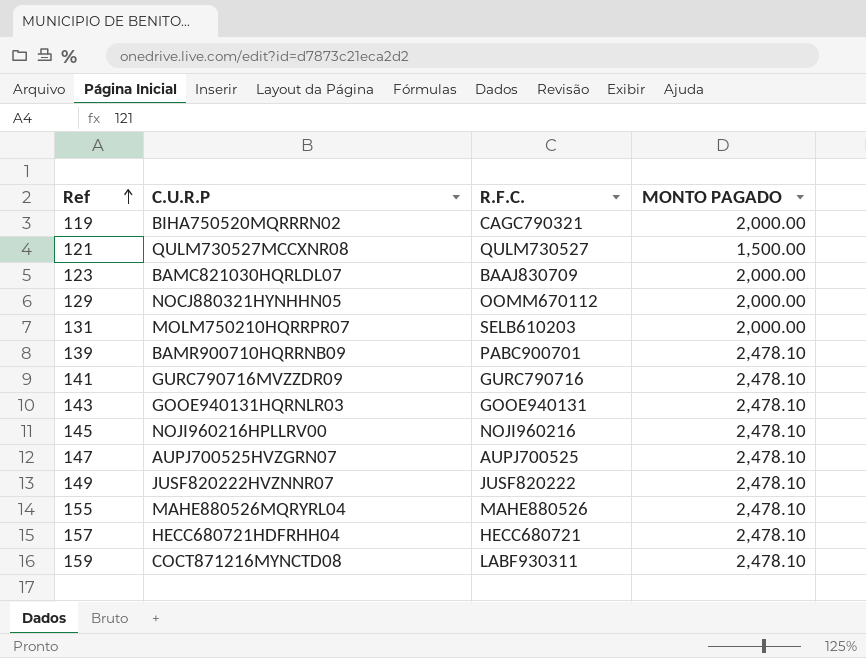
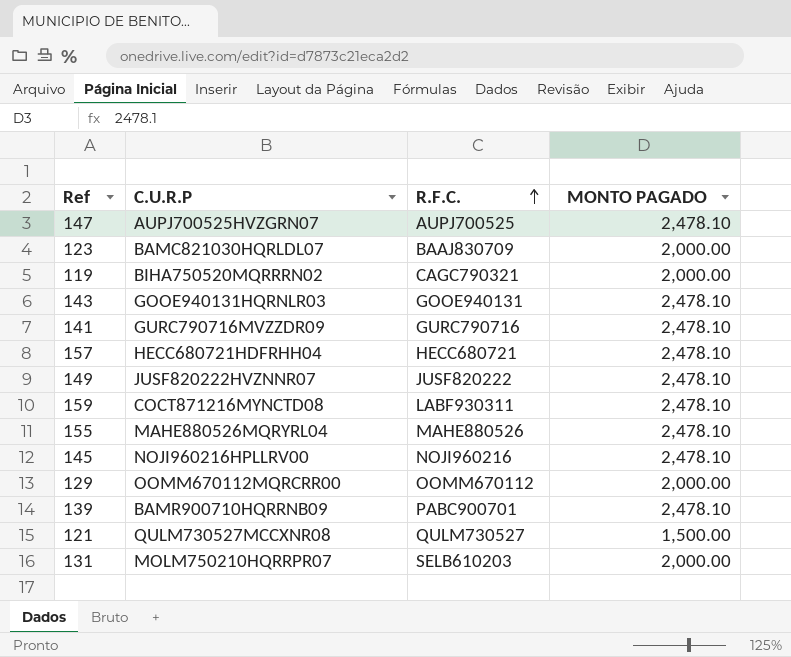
row order: Ref ascending -> R.F.C. ascending
129 | C.U.R.P: NOCJ880321HYNHHN05 -> OOMM670112MQRCRR00

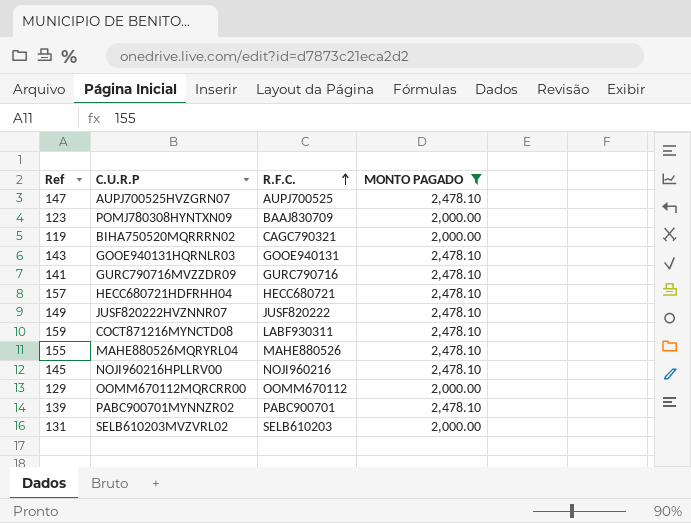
filter: none -> MONTO PAGADO != 1,500.00
123 | C.U.R.P: BAMC821030HQRLDL07 -> POMJ780308HYNTXN09
139 | C.U.R.P: BAMR900710HQRRNB09 -> PABC900701MYNNZR02
131 | C.U.R.P: MOLM750210HQRRPR07 -> SELB610203MVZVRL02

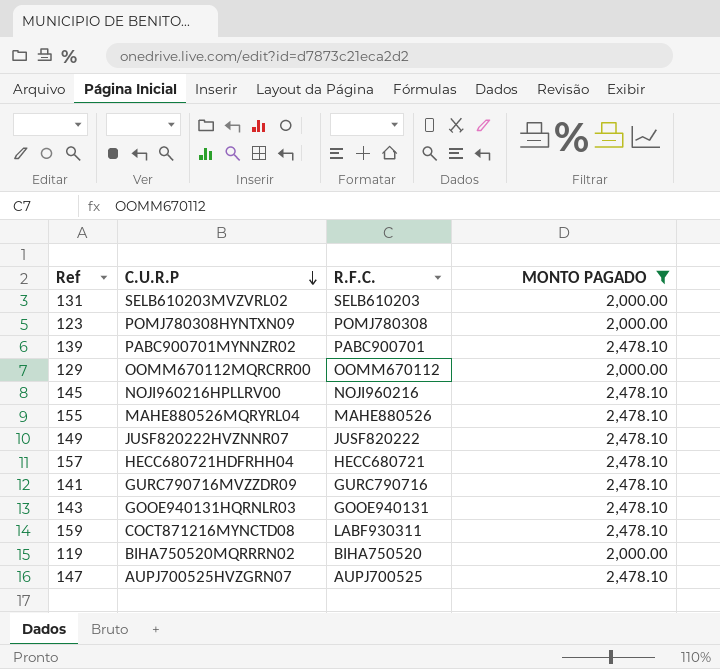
row order: R.F.C. ascending -> C.U.R.P descending
123 | R.F.C.: BAAJ830709 -> POMJ780308
119 | R.F.C.: CAGC790321 -> BIHA750520

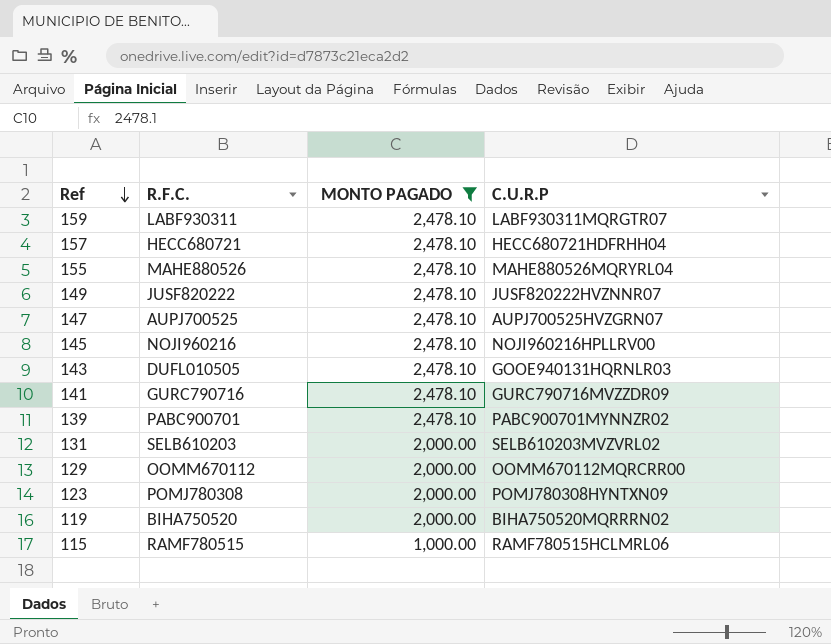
row order: C.U.R.P descending -> Ref descending
column C.U.R.P | position: 2 -> 4
159 | C.U.R.P: COCT871216MYNCTD08 -> LABF930311MQRGTR07
143 | R.F.C.: GOOE940131 -> DUFL010505
row 115: none -> RAMF780515 | 1,000.00 | RAMF780515HCLMRL06

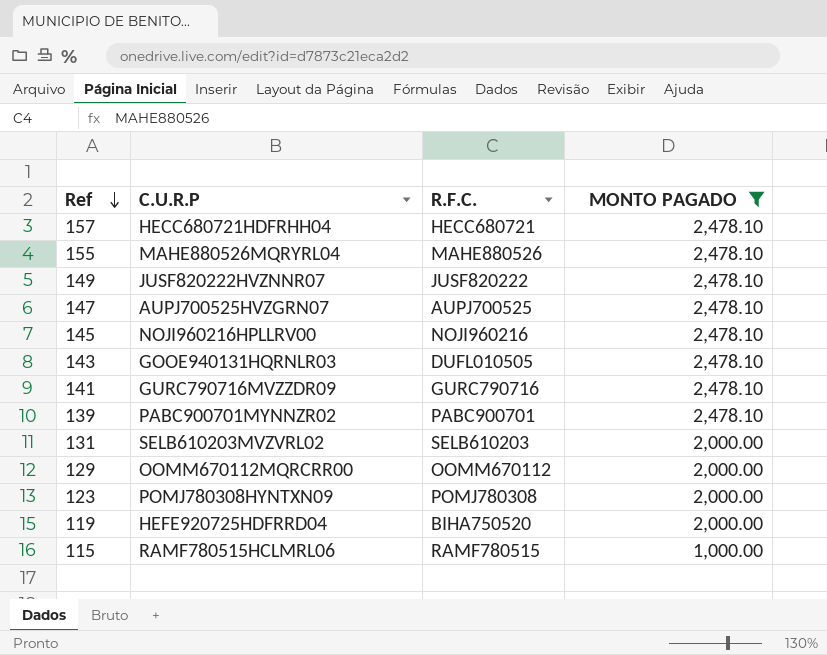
column C.U.R.P | position: 4 -> 2
row 159: LABF930311 | 2,478.10 | LABF930311MQRGTR07 -> none
119 | C.U.R.P: BIHA750520MQRRRN02 -> HEFE920725HDFRRD04

